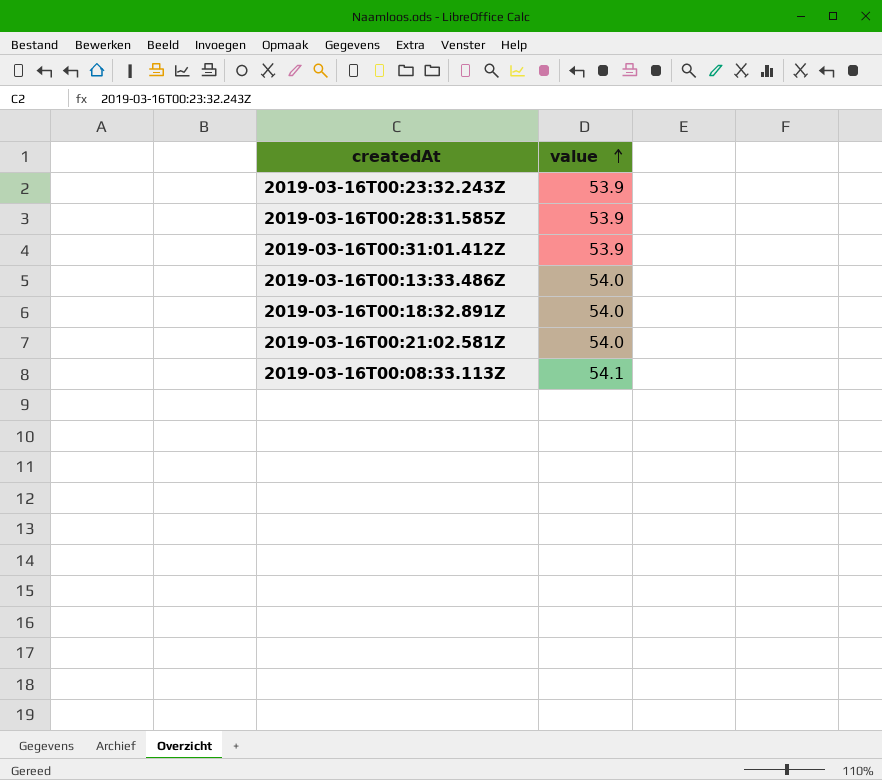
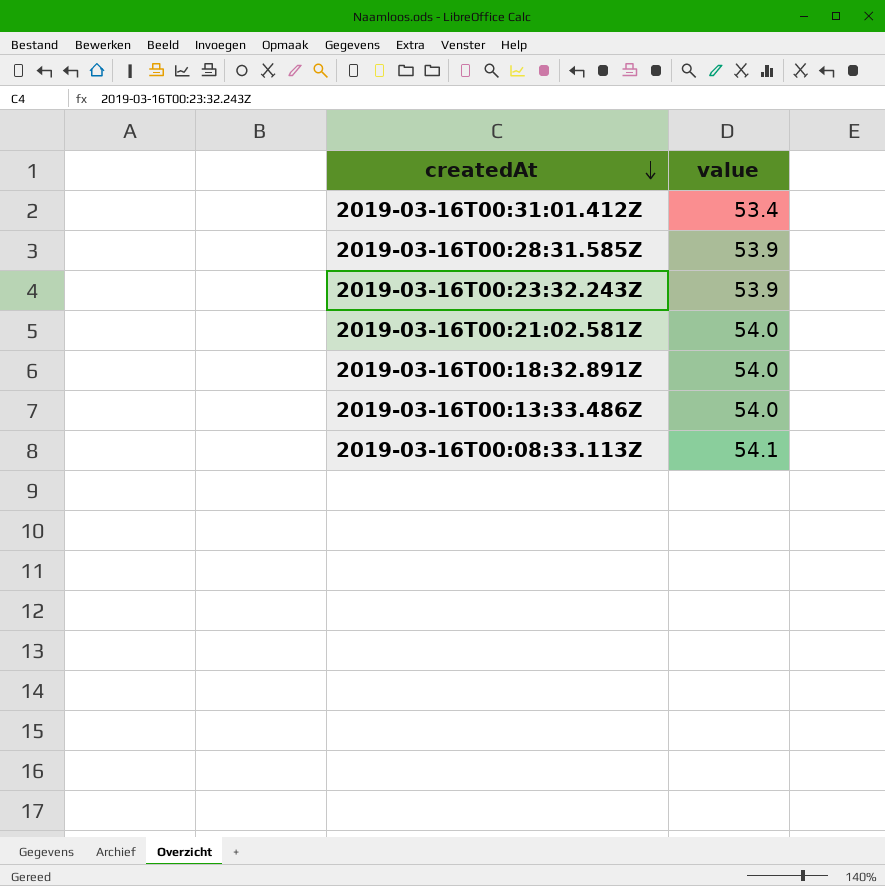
row order: value ascending -> createdAt descending
2019-03-16T00:31:01.412Z | value: 53.9 -> 53.4

